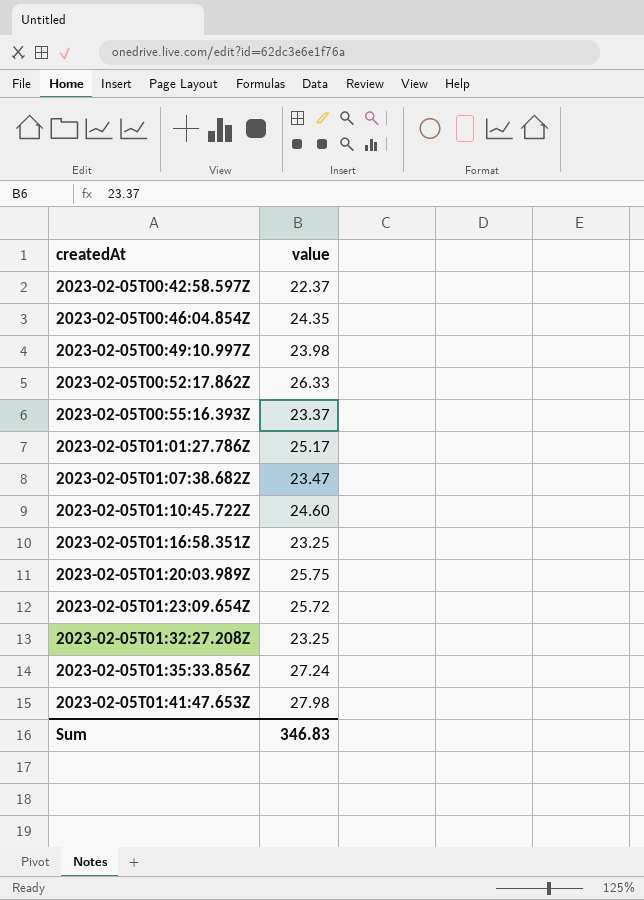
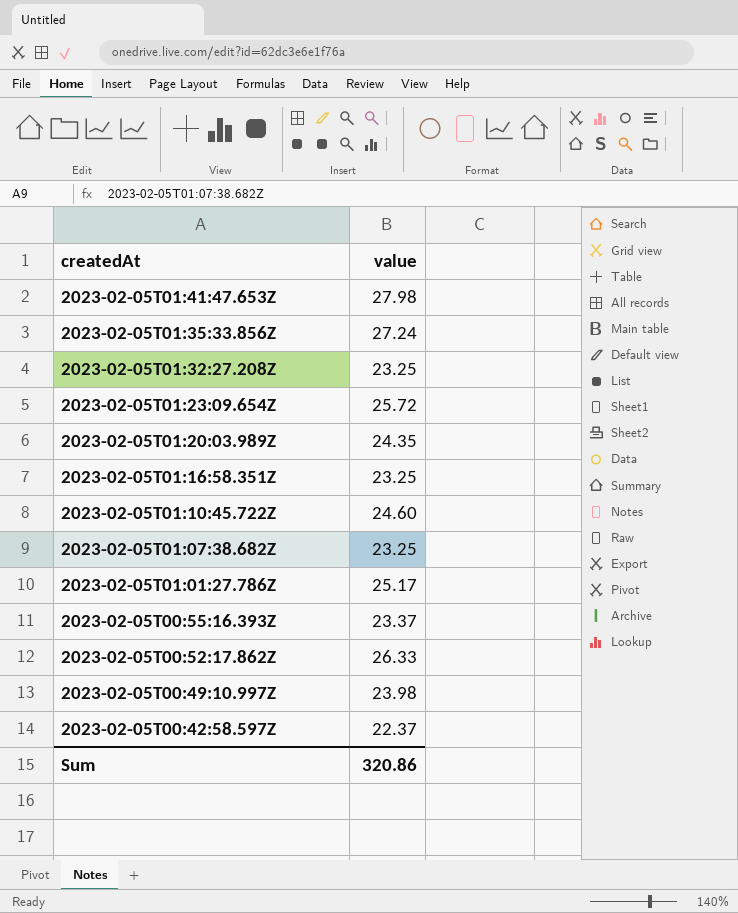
row order: createdAt ascending -> createdAt descending
row 2023-02-05T00:46:04.854Z: 24.35 -> none
2023-02-05T01:20:03.989Z | value: 25.75 -> 24.35
2023-02-05T01:07:38.682Z | value: 23.47 -> 23.25
Sum | value: 346.83 -> 320.86

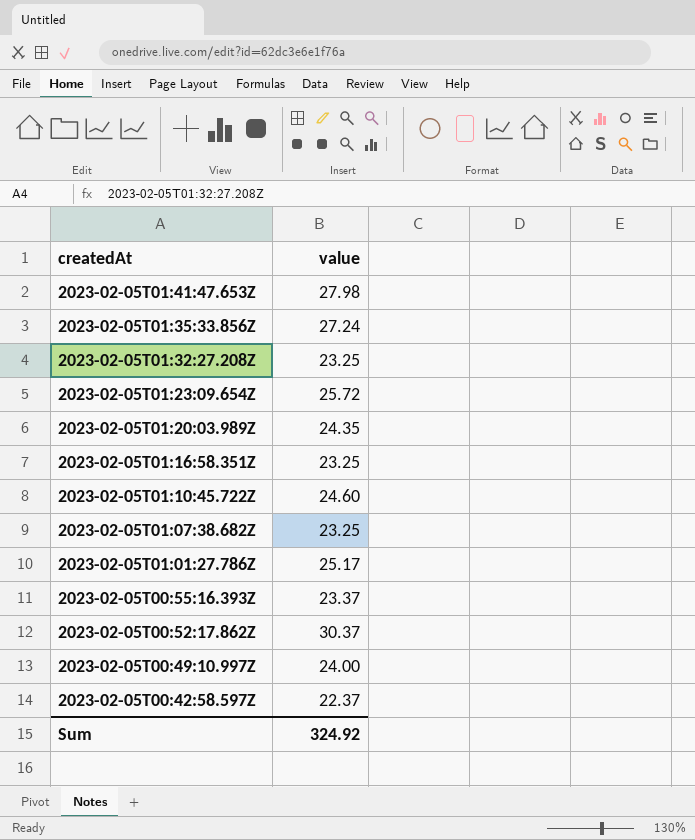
2023-02-05T00:52:17.862Z | value: 26.33 -> 30.37
2023-02-05T00:49:10.997Z | value: 23.98 -> 24.00
Sum | value: 320.86 -> 324.92

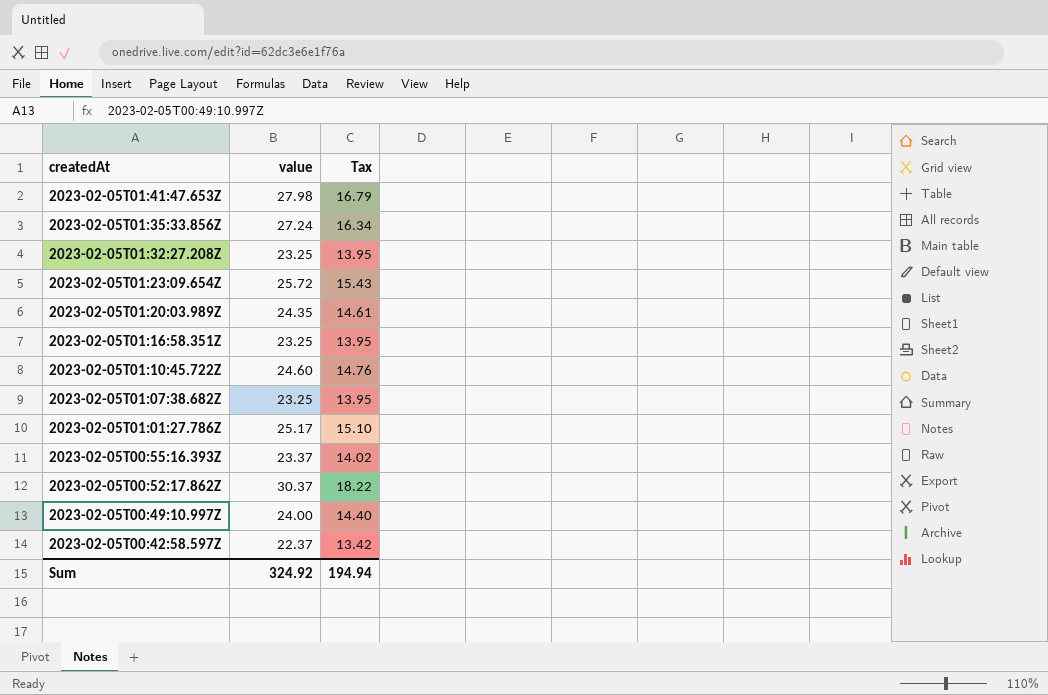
column Tax | formula: none -> [value] * 0.6

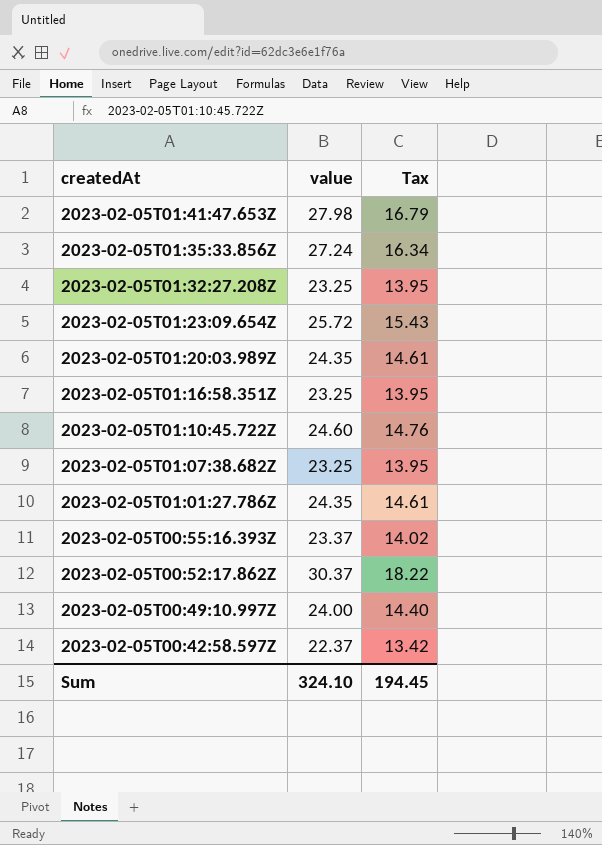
2023-02-05T01:01:27.786Z | value: 25.17 -> 24.35
2023-02-05T01:01:27.786Z | Tax: 15.10 -> 14.61
Sum | value: 324.92 -> 324.10
Sum | Tax: 194.94 -> 194.45

